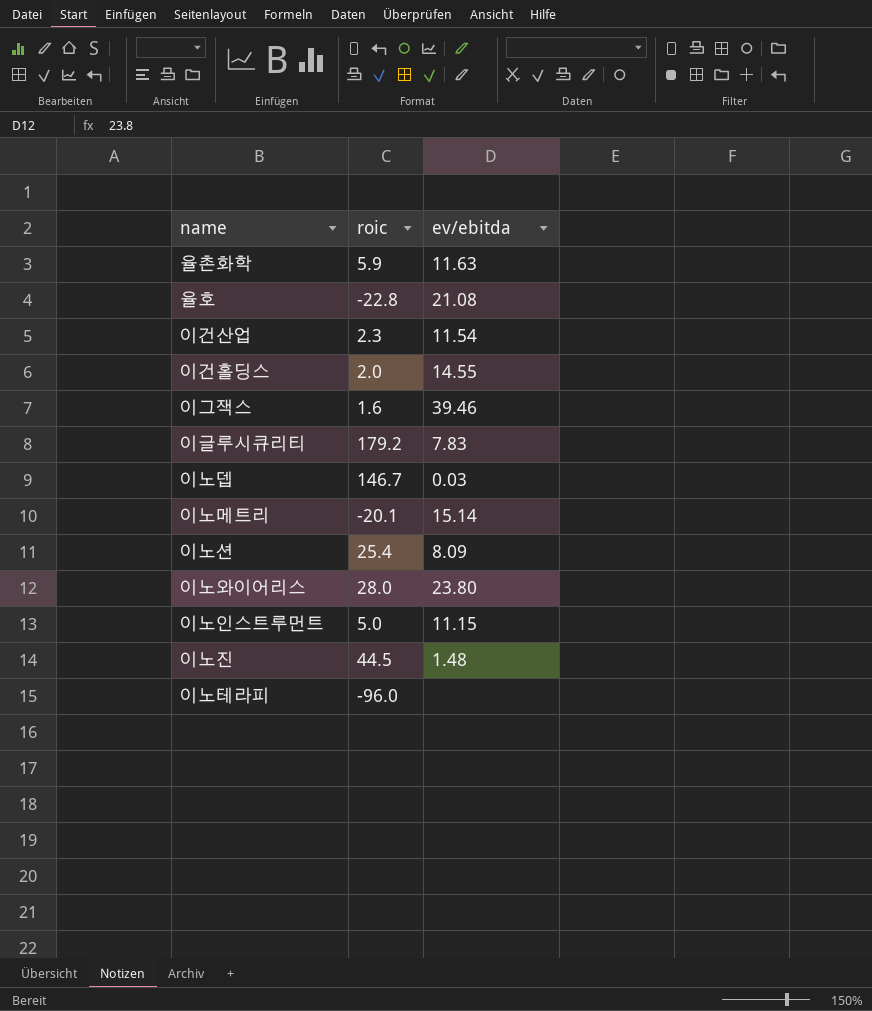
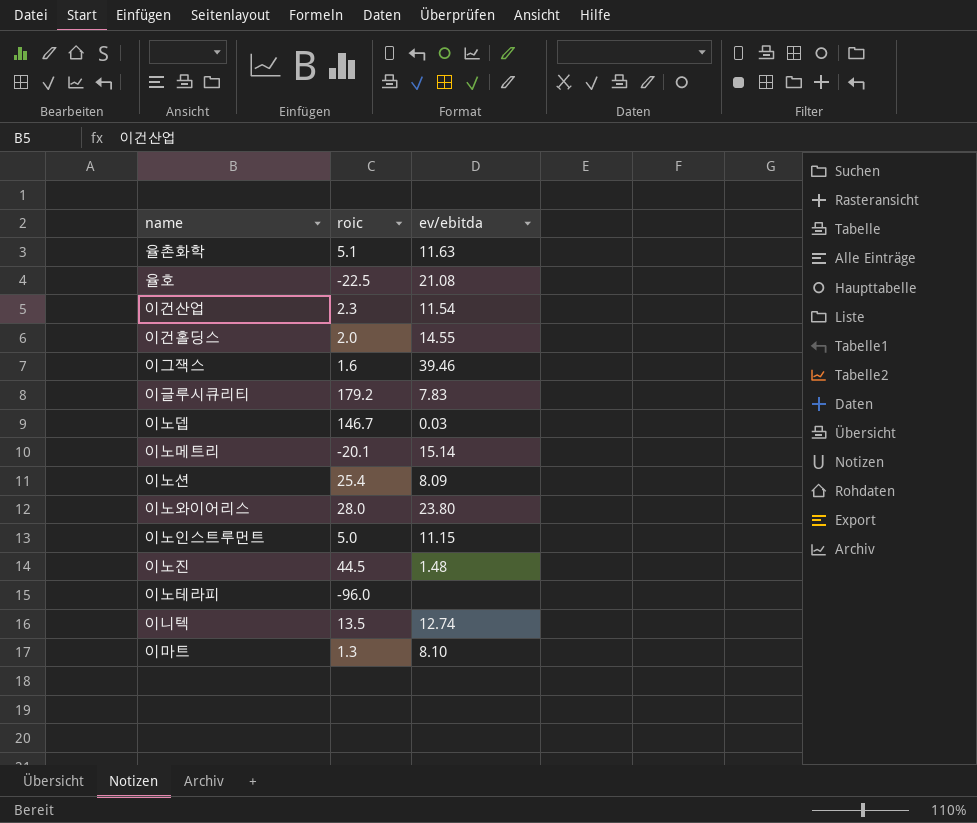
율촌화학 | roic: 5.9 -> 5.1
율호 | roic: -22.8 -> -22.5
row 이니텍: none -> 13.5 | 12.74
row 이마트: none -> 1.3 | 8.10

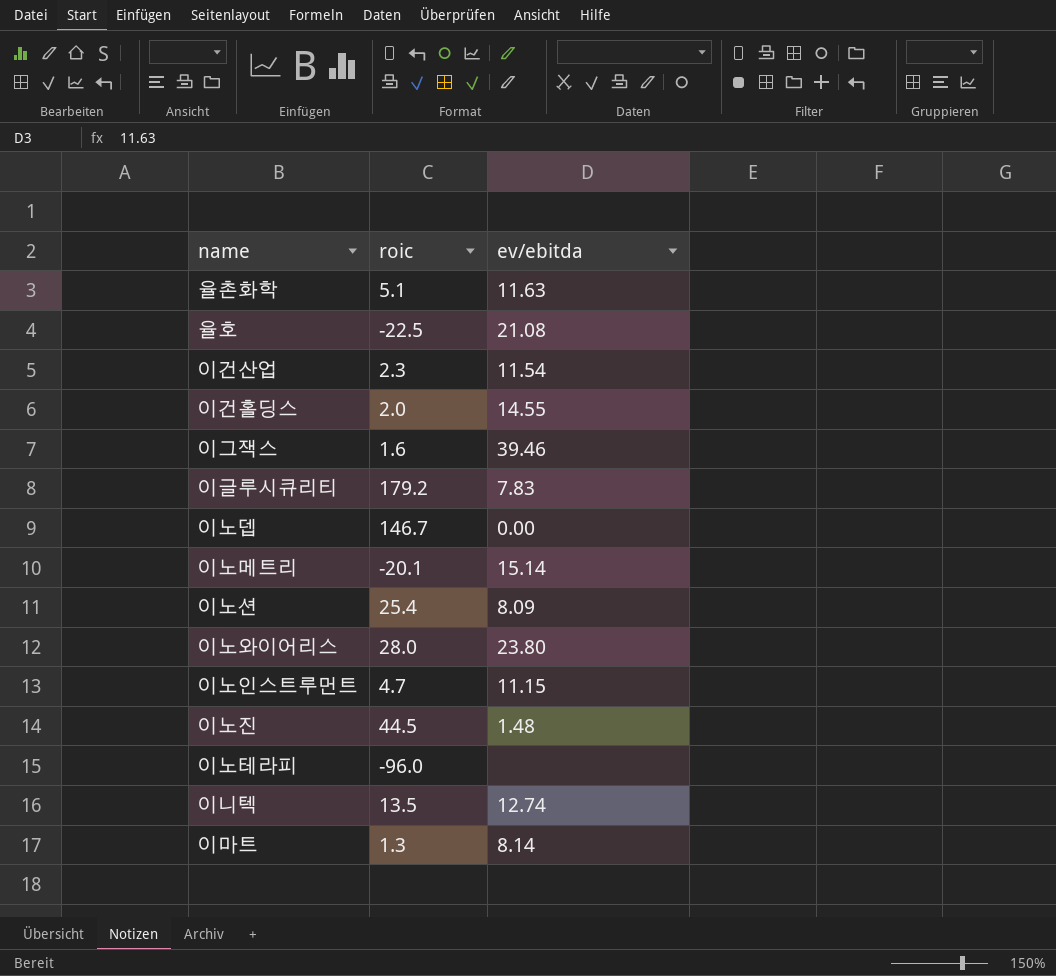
이노뎁 | ev/ebitda: 0.03 -> 0.00
이노인스트루먼트 | roic: 5.0 -> 4.7
이마트 | ev/ebitda: 8.10 -> 8.14

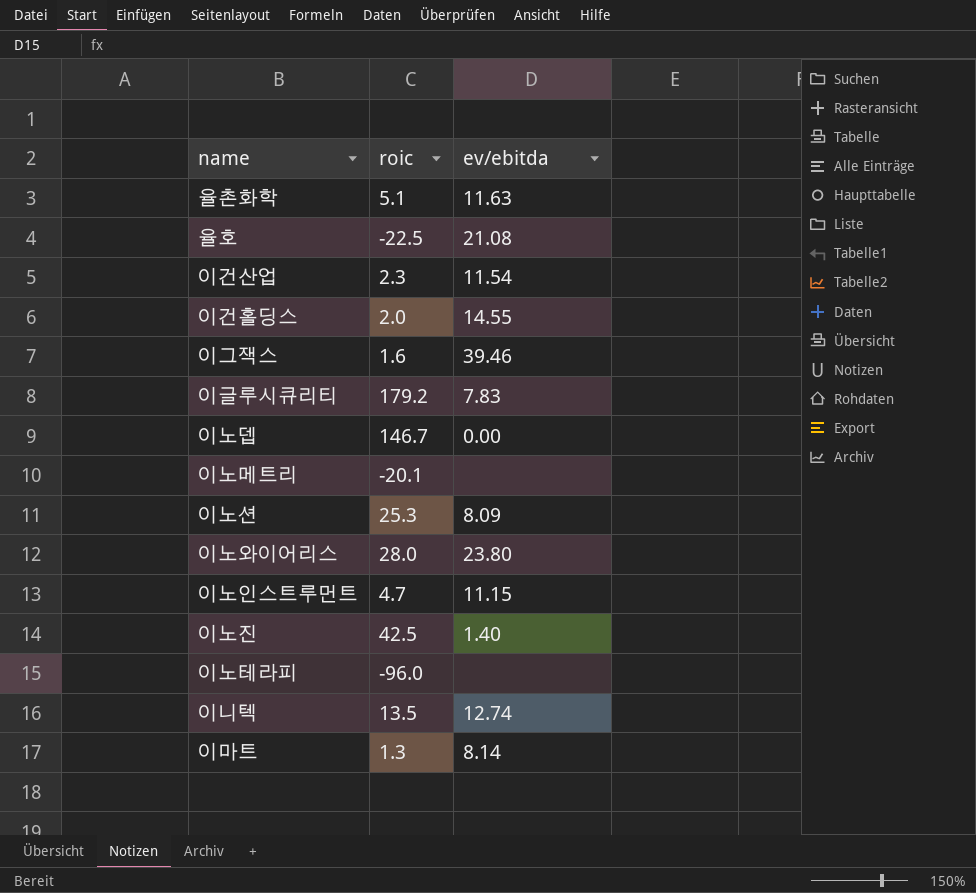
이노메트리 | ev/ebitda: 15.14 -> none
이노션 | roic: 25.4 -> 25.3
이노진 | roic: 44.5 -> 42.5
이노진 | ev/ebitda: 1.48 -> 1.40

